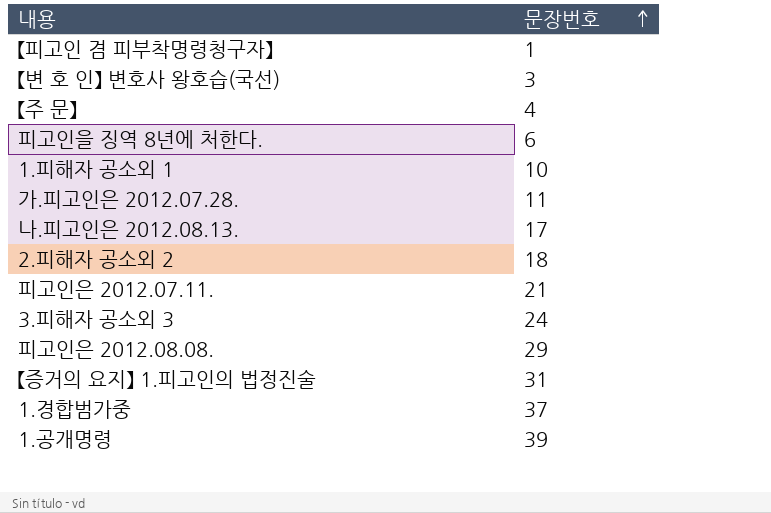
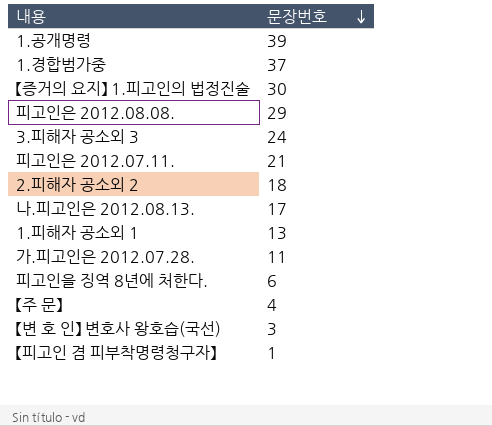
row order: 문장번호 ascending -> 문장번호 descending
【증거의 요지】 1.피고인의 법정진술 | 문장번호: 31 -> 30
1.피해자 공소외 1 | 문장번호: 10 -> 13

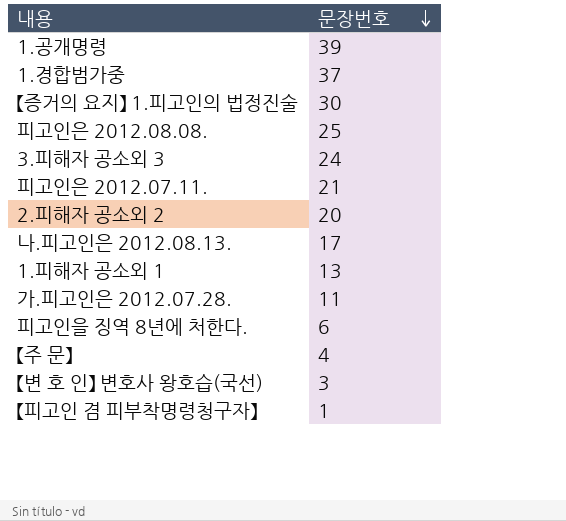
피고인은 2012.08.08. | 문장번호: 29 -> 25
2.피해자 공소외 2 | 문장번호: 18 -> 20

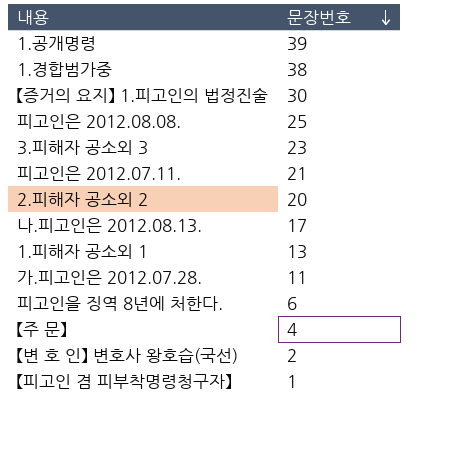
1.경합범가중 | 문장번호: 37 -> 38
3.피해자 공소외 3 | 문장번호: 24 -> 23
【변 호 인】 변호사 왕호습(국선) | 문장번호: 3 -> 2

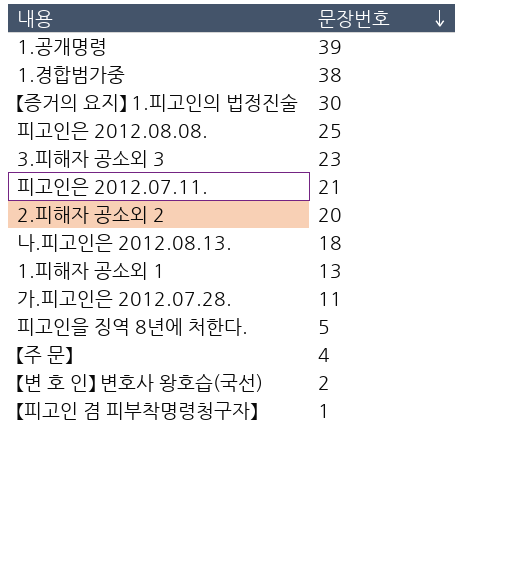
나.피고인은 2012.08.13. | 문장번호: 17 -> 18
피고인을 징역 8년에 처한다. | 문장번호: 6 -> 5

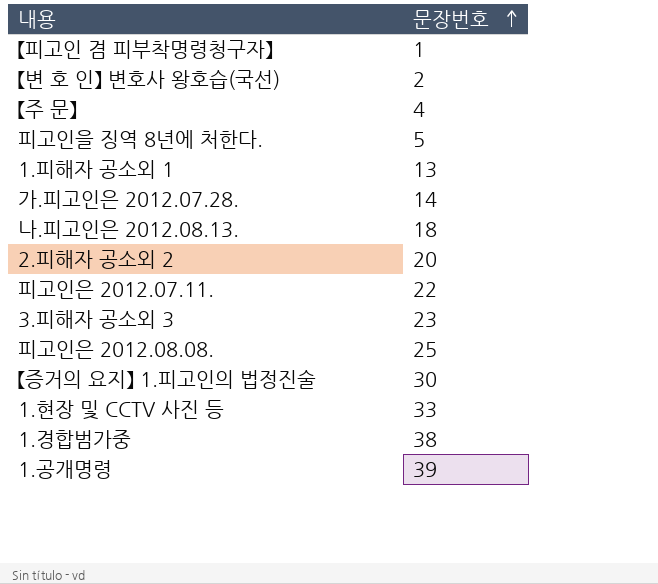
row order: 문장번호 descending -> 문장번호 ascending
가.피고인은 2012.07.28. | 문장번호: 11 -> 14
피고인은 2012.07.11. | 문장번호: 21 -> 22
row 1.현장 및 CCTV 사진 등: none -> 33

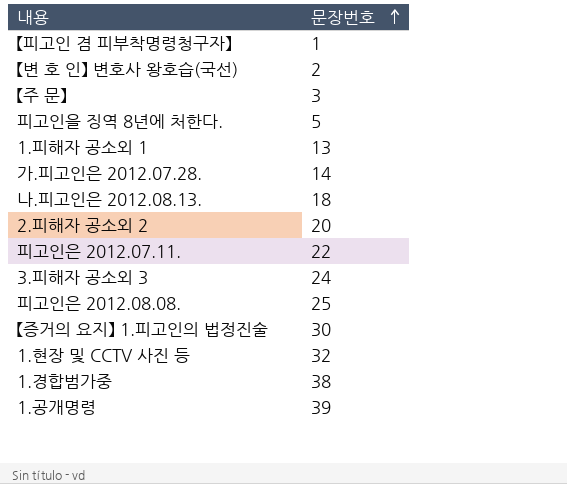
【주 문】 | 문장번호: 4 -> 3
3.피해자 공소외 3 | 문장번호: 23 -> 24
1.현장 및 CCTV 사진 등 | 문장번호: 33 -> 32

